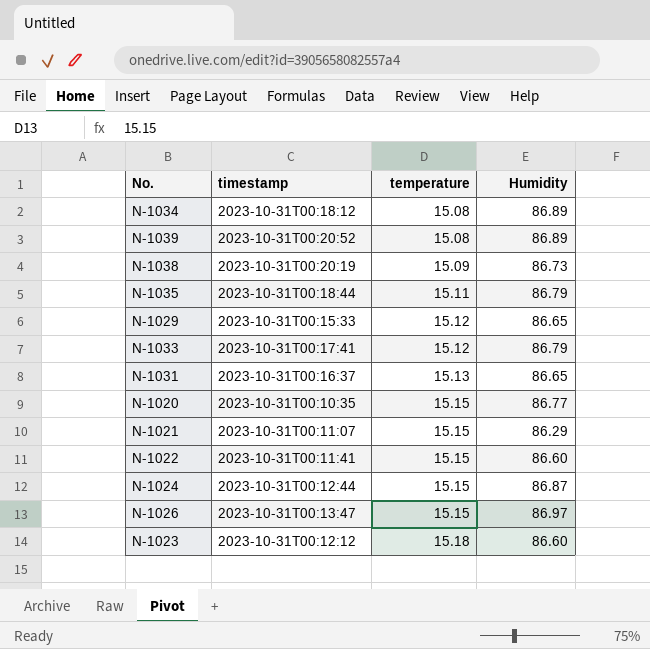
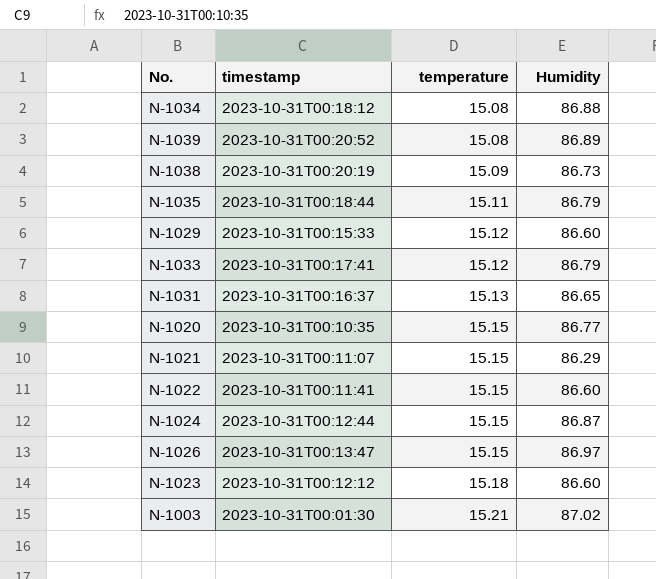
N-1034 | Humidity: 86.89 -> 86.88
N-1029 | Humidity: 86.65 -> 86.60
row N-1003: none -> 2023-10-31T00:01:30 | 15.21 | 87.02

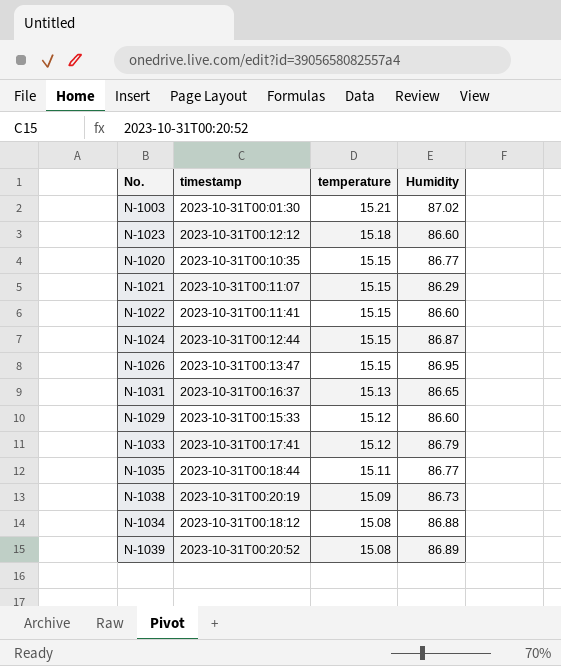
row order: temperature ascending -> temperature descending
N-1026 | Humidity: 86.97 -> 86.95
N-1035 | Humidity: 86.79 -> 86.77

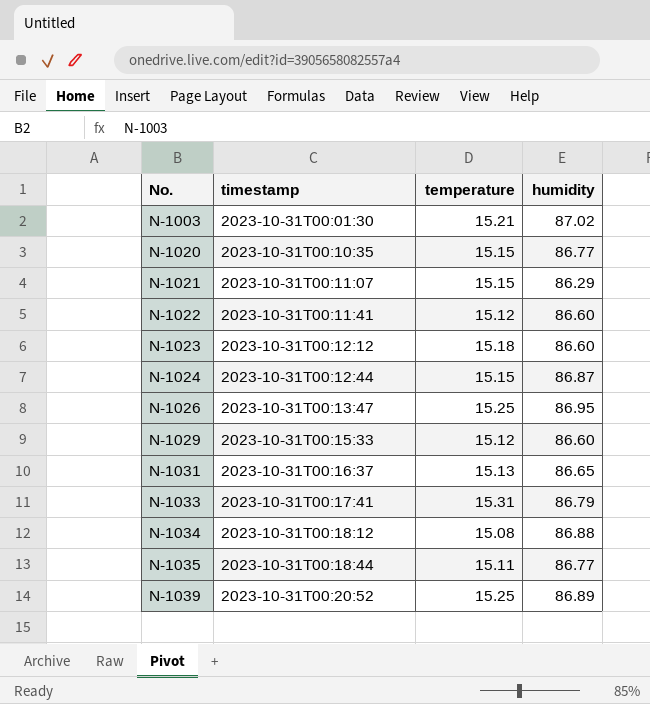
row order: temperature descending -> No. ascending
column name: Humidity -> humidity
row N-1038: 2023-10-31T00:20:19 | 15.09 | 86.73 -> none
N-1022 | temperature: 15.15 -> 15.12
N-1026 | temperature: 15.15 -> 15.25
N-1033 | temperature: 15.12 -> 15.31
N-1039 | temperature: 15.08 -> 15.25

